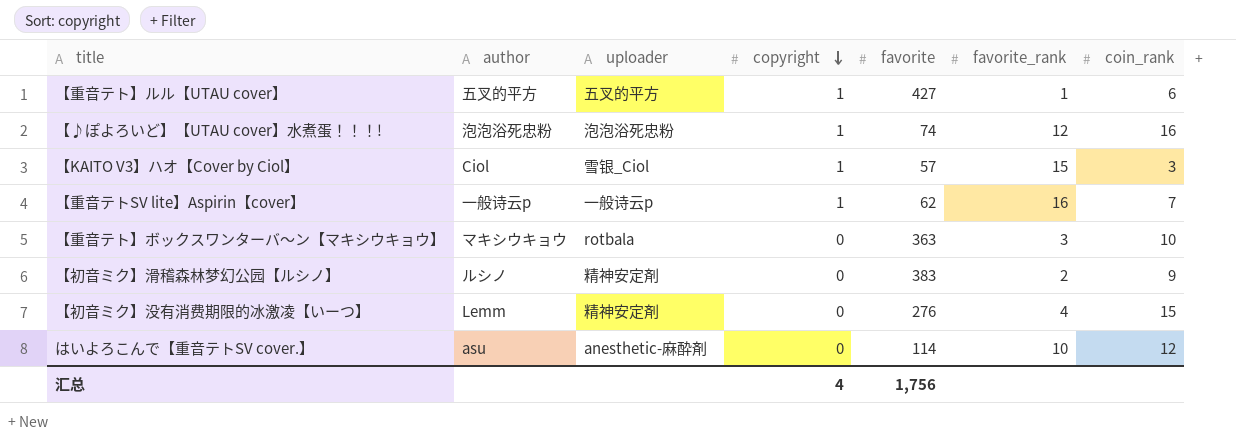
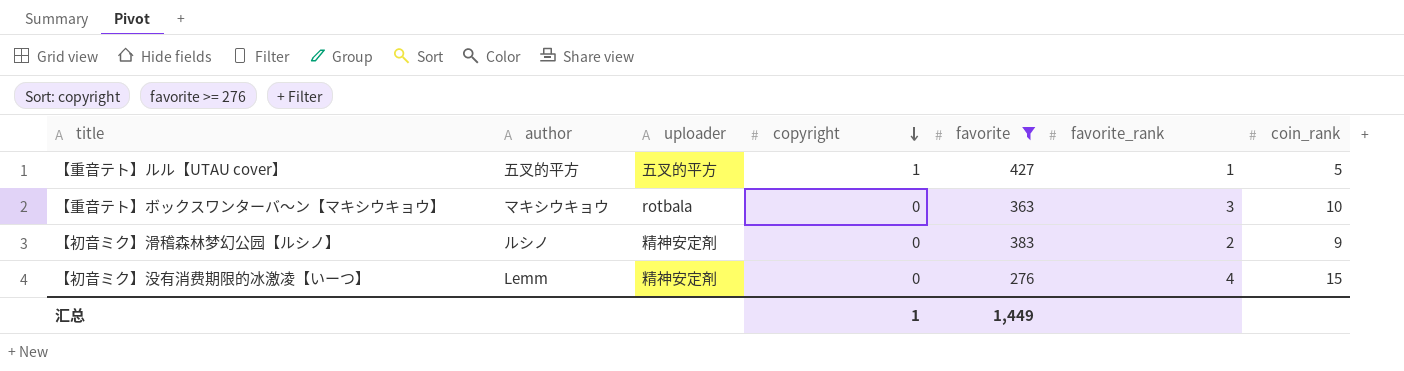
filter: none -> favorite >= 276
【重音テト】ルル【UTAU cover】 | coin_rank: 6 -> 5
汇总 | copyright: 4 -> 1
汇总 | favorite: 1,756 -> 1,449

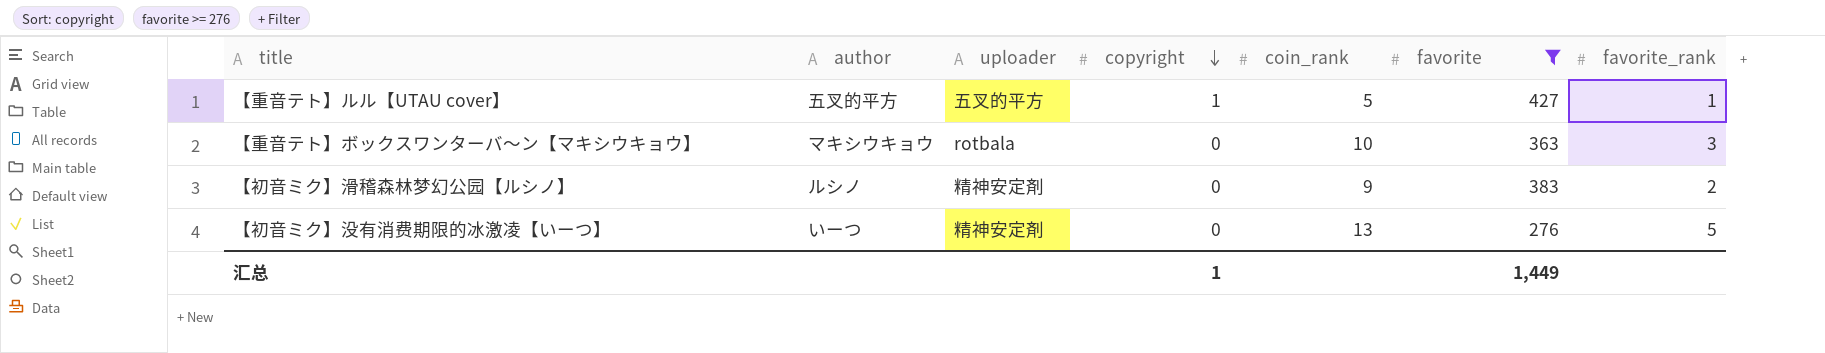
column coin_rank | position: 7 -> 5
【初音ミク】没有消费期限的冰激凌【いーつ】 | author: Lemm -> いーつ
【初音ミク】没有消费期限的冰激凌【いーつ】 | coin_rank: 15 -> 13
【初音ミク】没有消费期限的冰激凌【いーつ】 | favorite_rank: 4 -> 5

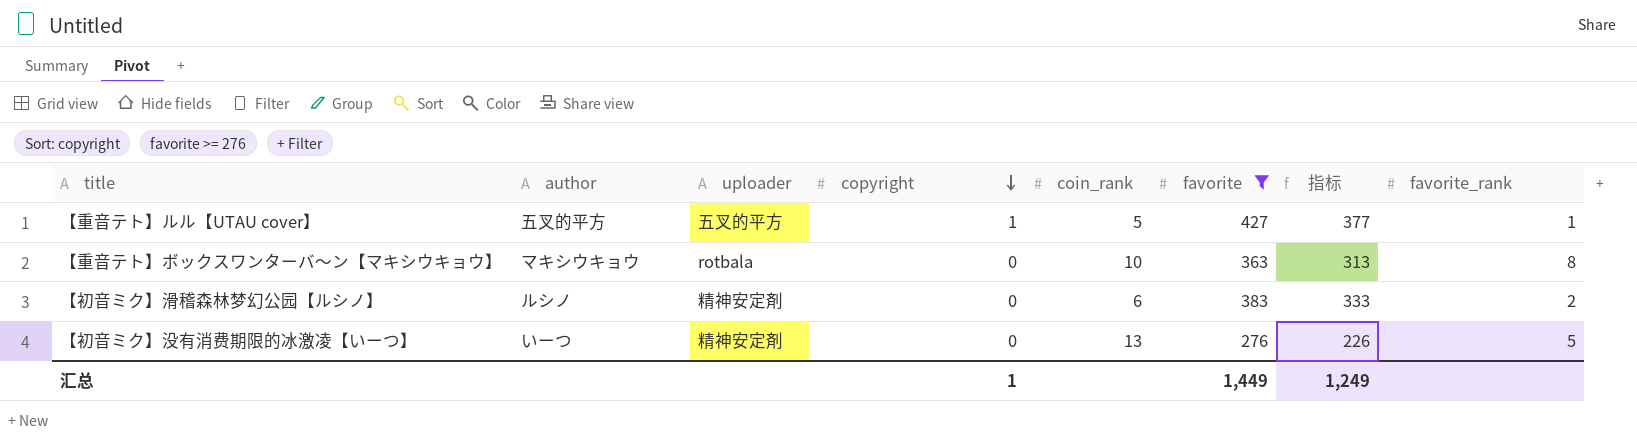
column 指标 | formula: none -> [favorite] - 50
【重音テト】ボックスワンターバ～ン【マキシウキョウ】 | favorite_rank: 3 -> 8
【初音ミク】滑稽森林梦幻公园【ルシノ】 | coin_rank: 9 -> 6

